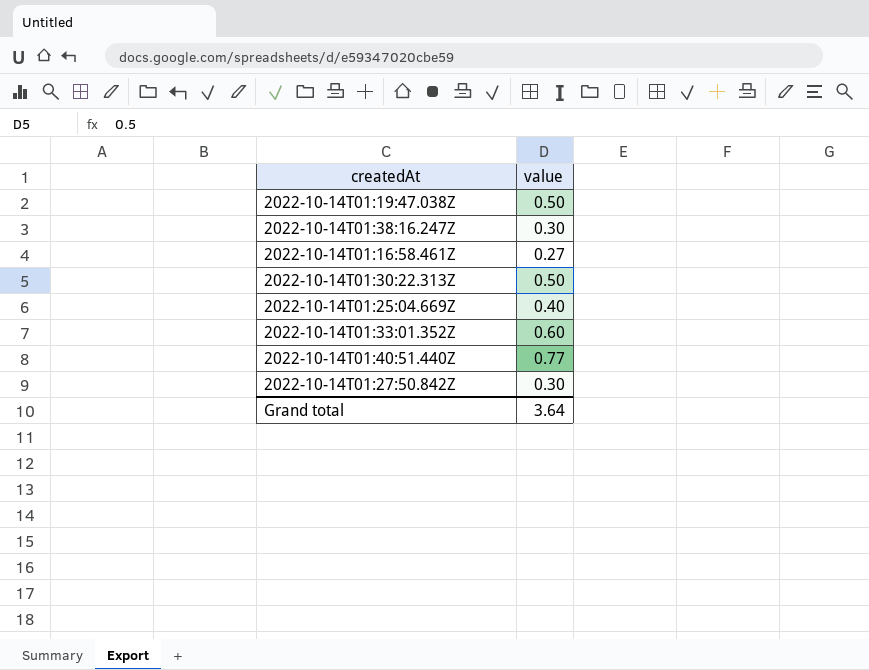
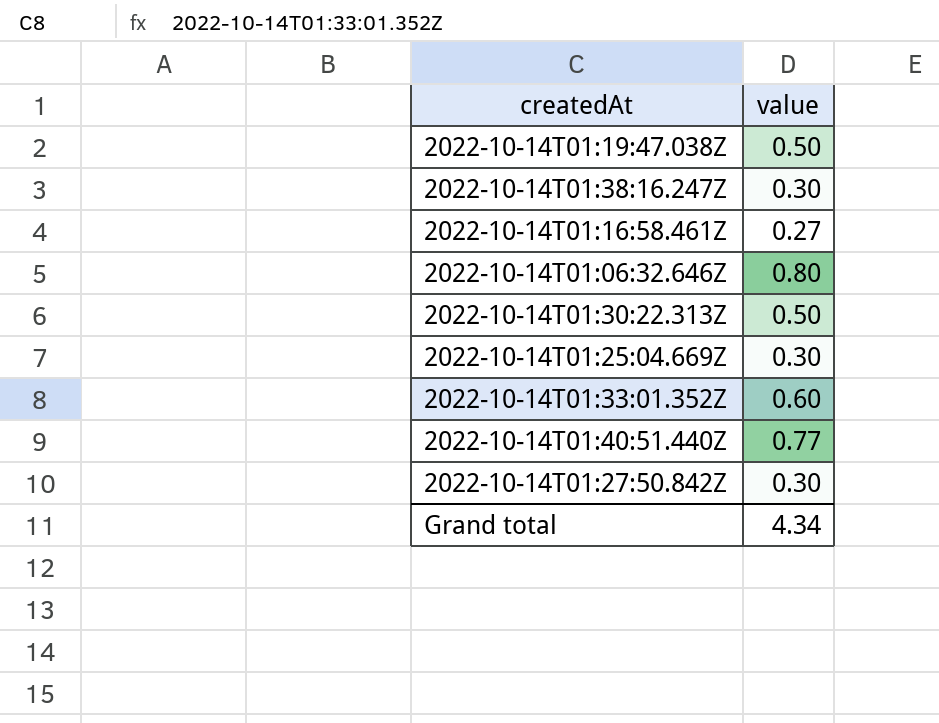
row 2022-10-14T01:06:32.646Z: none -> 0.80
2022-10-14T01:25:04.669Z | value: 0.40 -> 0.30
Grand total | value: 3.64 -> 4.34

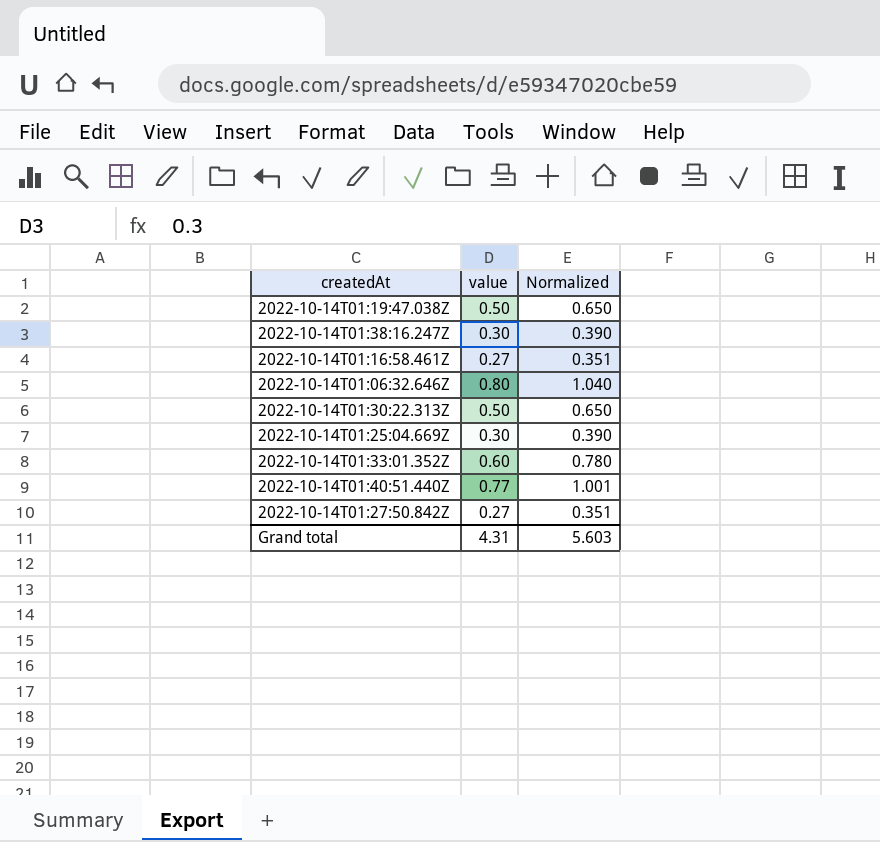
column Normalized | formula: none -> [value] * 1.3
2022-10-14T01:27:50.842Z | value: 0.30 -> 0.27
Grand total | value: 4.34 -> 4.31

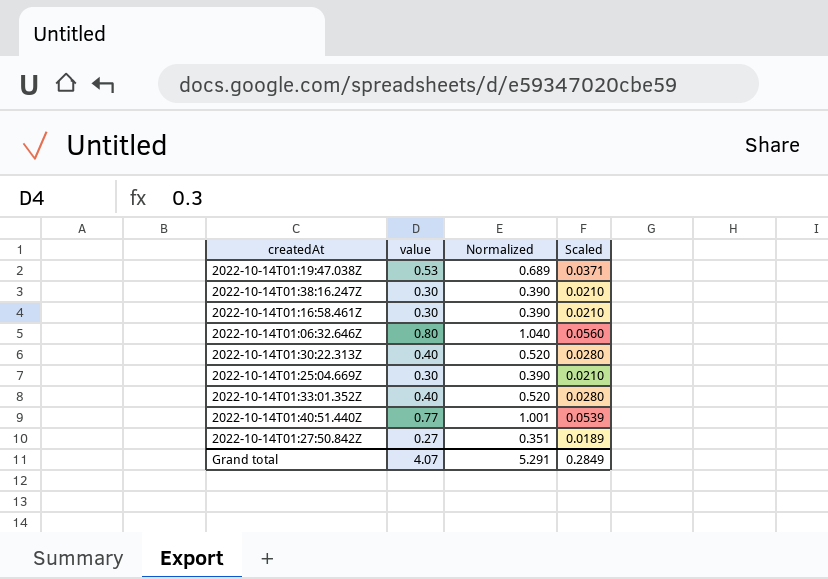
column Scaled | formula: none -> [value] * 0.07
2022-10-14T01:19:47.038Z | value: 0.50 -> 0.53
2022-10-14T01:19:47.038Z | Normalized: 0.650 -> 0.689
2022-10-14T01:16:58.461Z | value: 0.27 -> 0.30
2022-10-14T01:16:58.461Z | Normalized: 0.351 -> 0.390
2022-10-14T01:30:22.313Z | value: 0.50 -> 0.40
2022-10-14T01:30:22.313Z | Normalized: 0.650 -> 0.520
2022-10-14T01:33:01.352Z | value: 0.60 -> 0.40
2022-10-14T01:33:01.352Z | Normalized: 0.780 -> 0.520
Grand total | value: 4.31 -> 4.07
Grand total | Normalized: 5.603 -> 5.291

